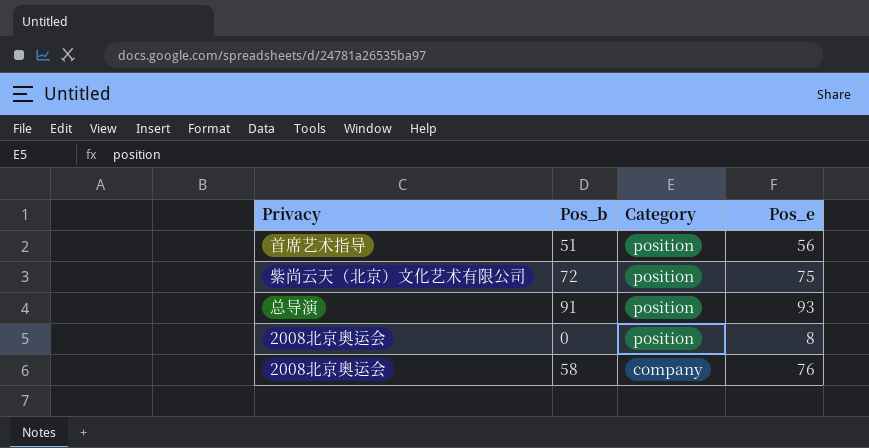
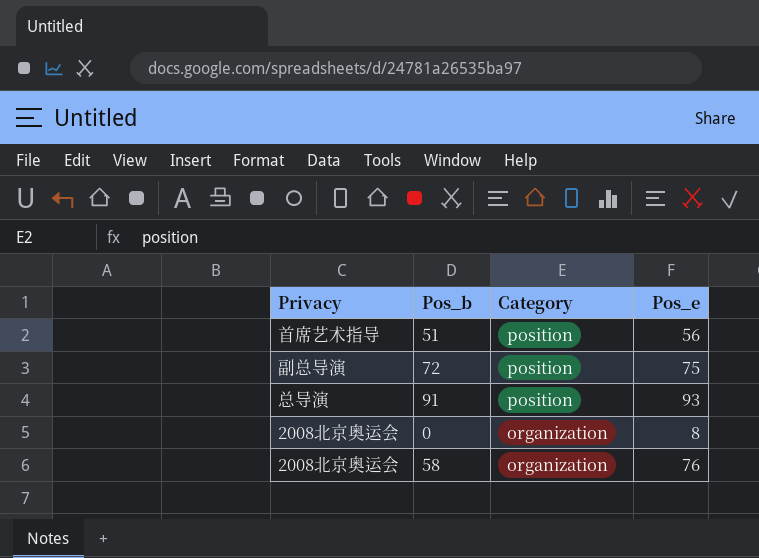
72 | Privacy: 紫尚云天（北京）文化艺术有限公司 -> 副总导演
0 | Category: position -> organization
58 | Category: company -> organization

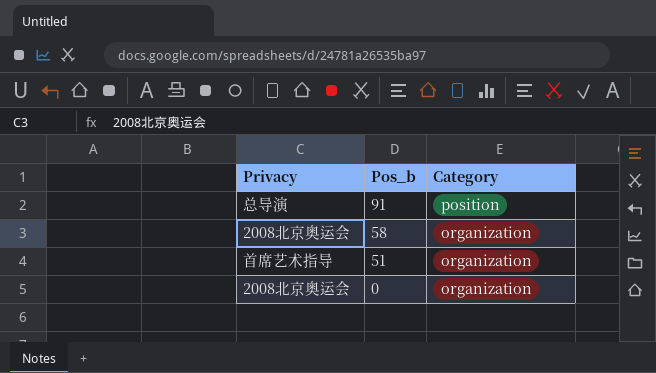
row order: Category descending -> Pos_b descending
column Pos_e | position: 4 -> none
row 72: 副总导演 | position | 75 -> none
51 | Category: position -> organization

